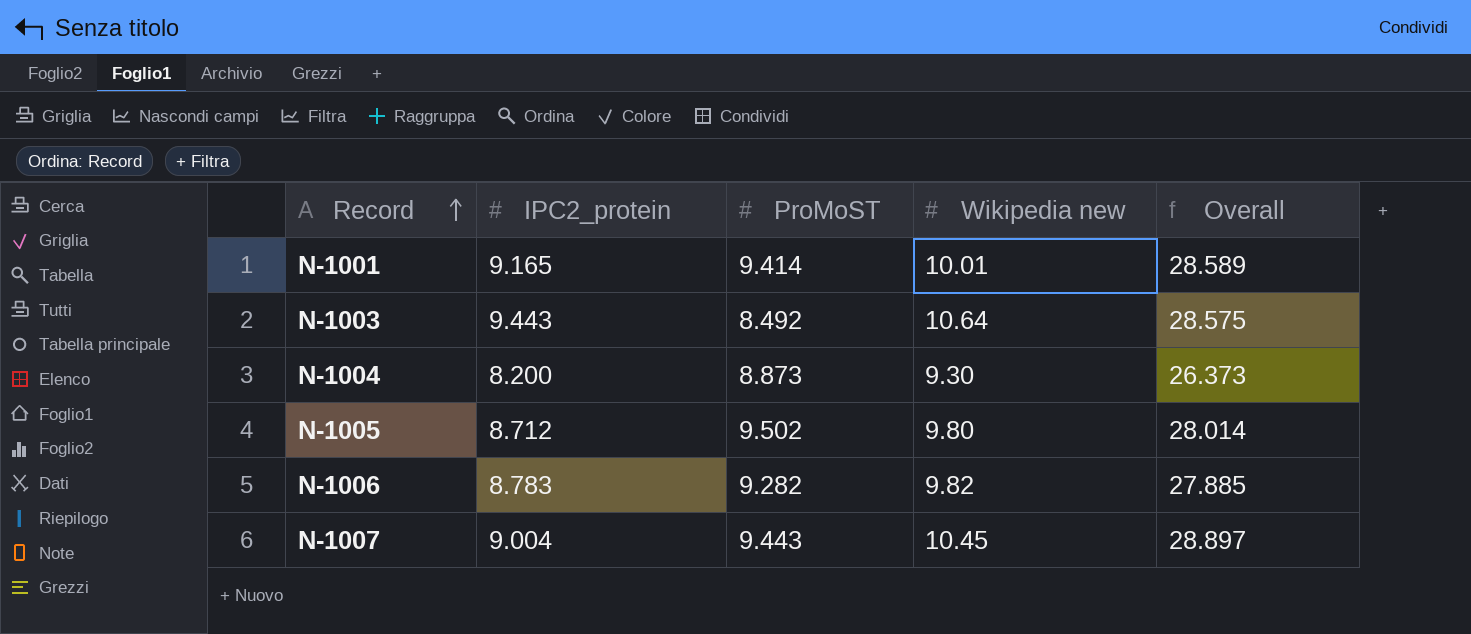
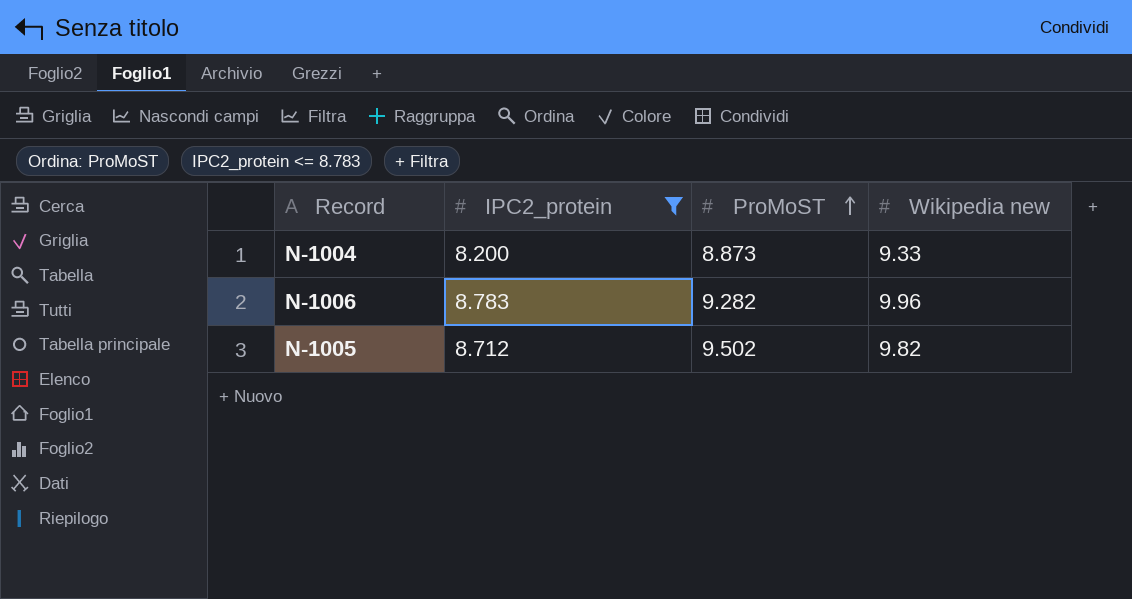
filter: none -> IPC2_protein <= 8.783
row order: Record ascending -> ProMoST ascending
column Overall | formula: [IPC2_protein] + [ProMoST] + [Wikipedia new] -> none
N-1004 | Wikipedia new: 9.30 -> 9.33
N-1006 | Wikipedia new: 9.82 -> 9.96
N-1005 | Wikipedia new: 9.80 -> 9.82

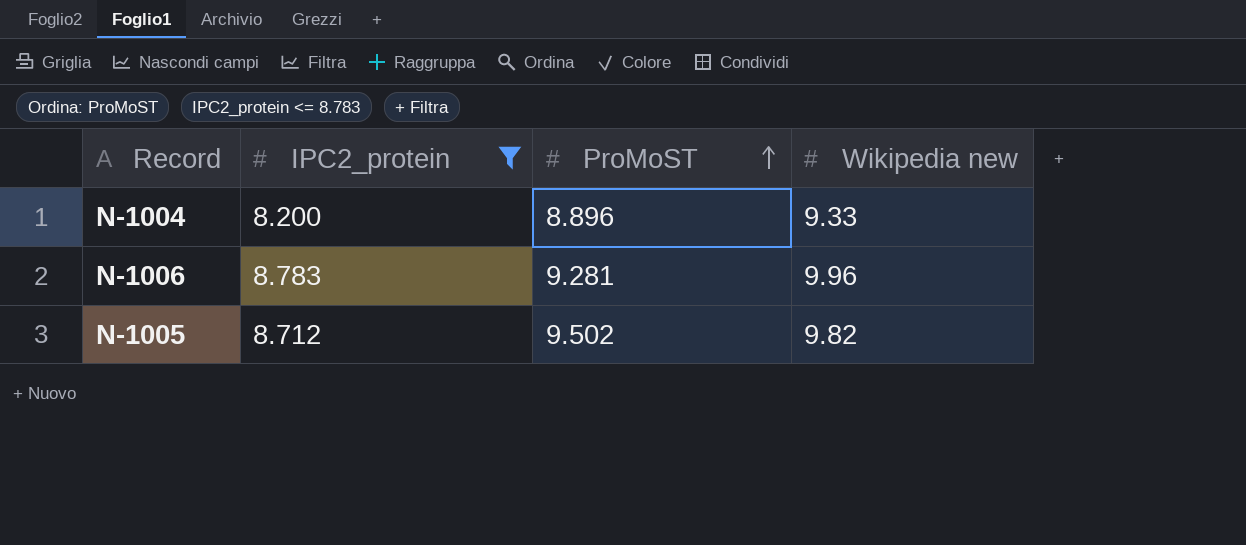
N-1004 | ProMoST: 8.873 -> 8.896
N-1006 | ProMoST: 9.282 -> 9.281

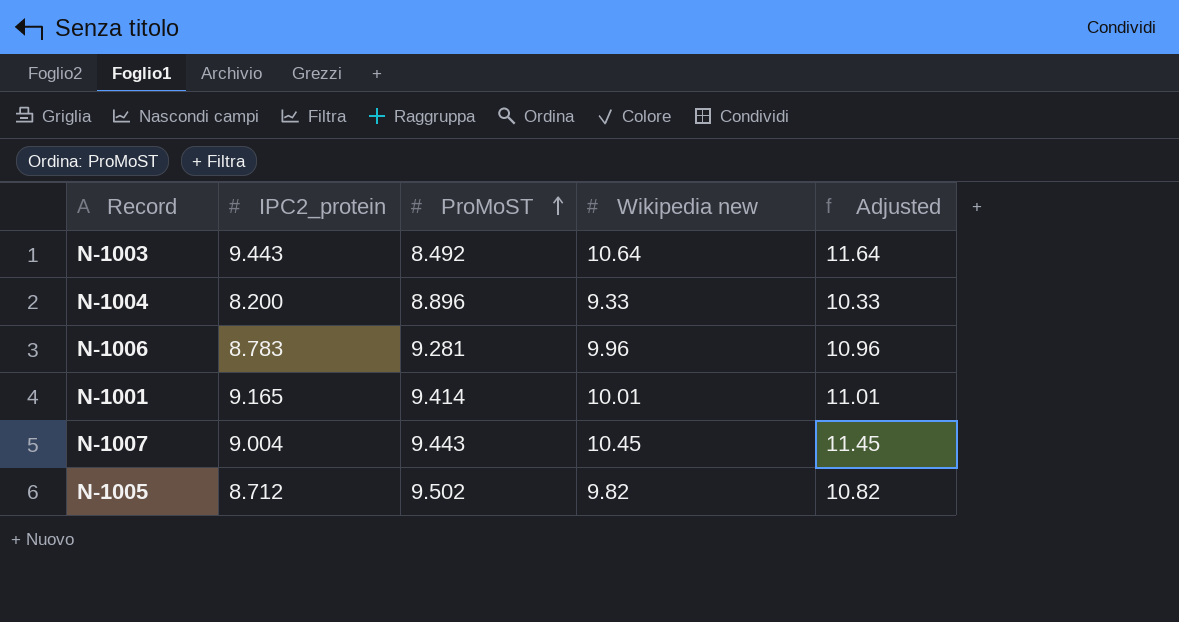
filter: IPC2_protein <= 8.783 -> none
column Adjusted | formula: none -> [Wikipedia new] + 1

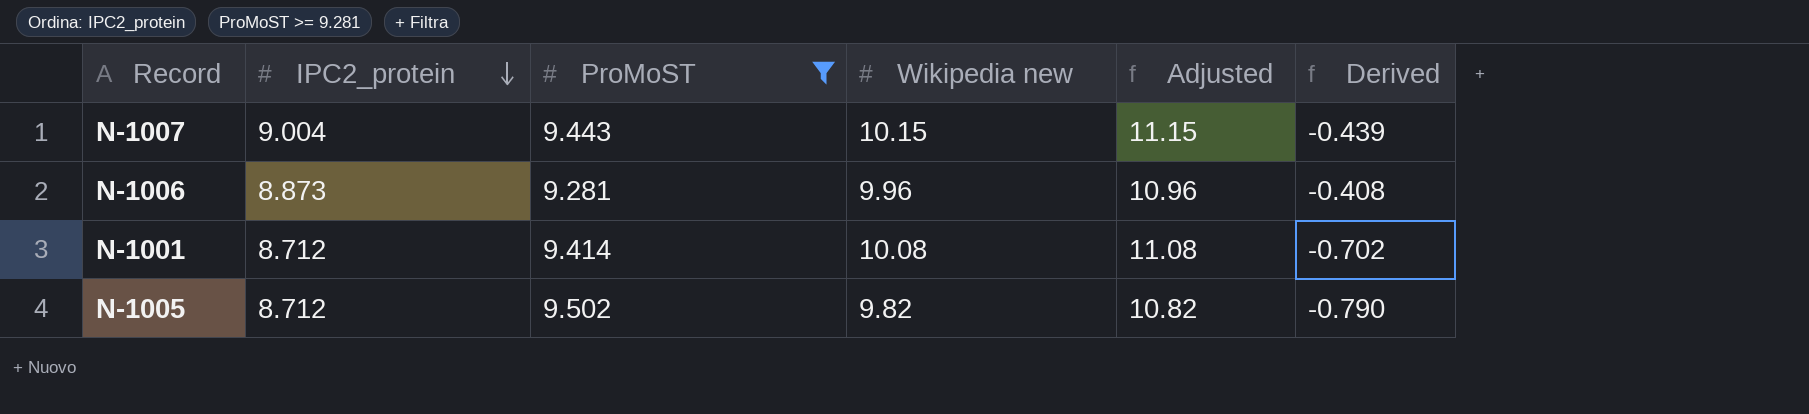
filter: none -> ProMoST >= 9.281
row order: ProMoST ascending -> IPC2_protein descending
column Derived | formula: none -> [IPC2_protein] - [ProMoST]
N-1007 | Wikipedia new: 10.45 -> 10.15
N-1007 | Adjusted: 11.45 -> 11.15
N-1006 | IPC2_protein: 8.783 -> 8.873
N-1001 | IPC2_protein: 9.165 -> 8.712
N-1001 | Wikipedia new: 10.01 -> 10.08
N-1001 | Adjusted: 11.01 -> 11.08

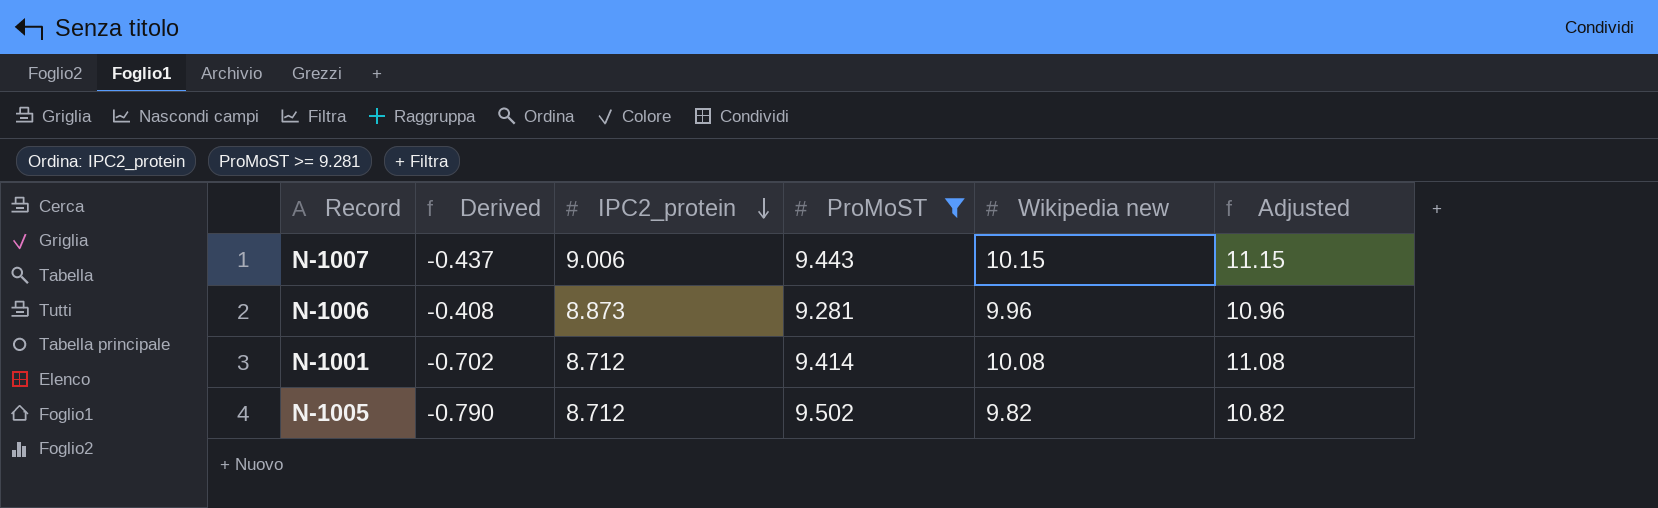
column Derived | position: 6 -> 2
N-1007 | Derived: -0.439 -> -0.437
N-1007 | IPC2_protein: 9.004 -> 9.006

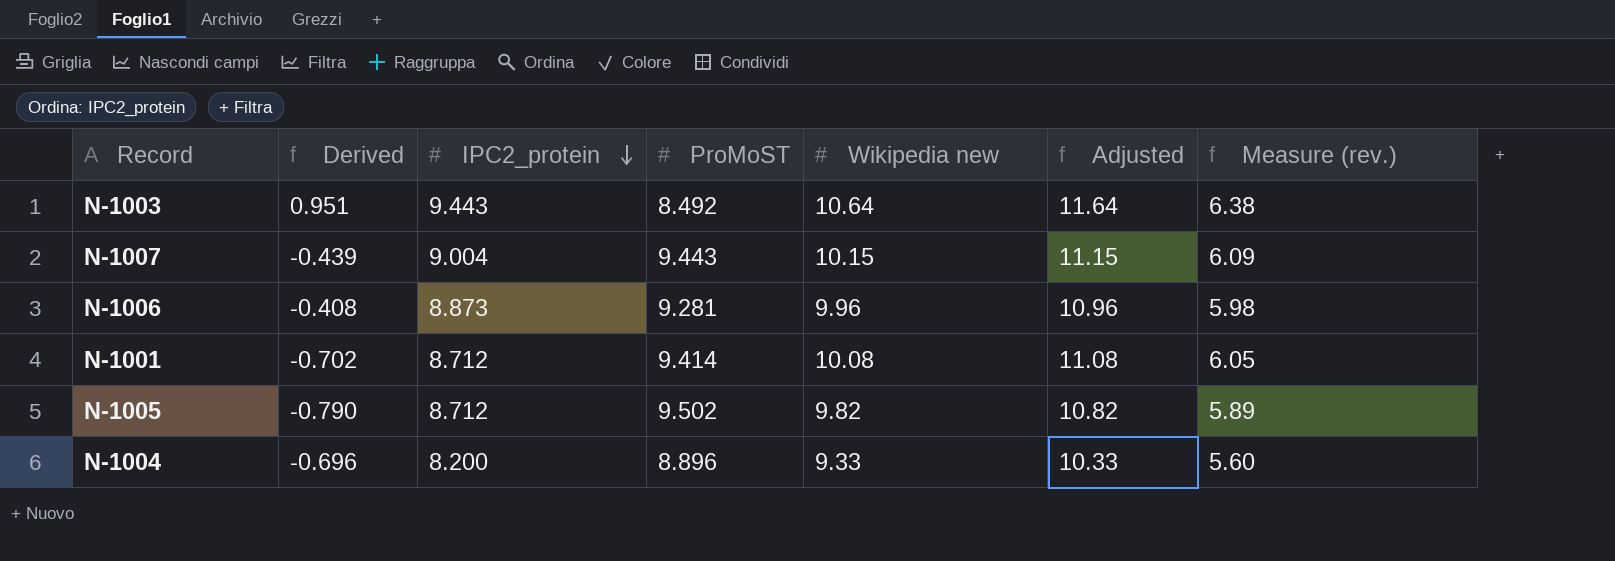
filter: ProMoST >= 9.281 -> none
column Measure (rev.) | formula: none -> [Wikipedia new] * 0.6
N-1007 | Derived: -0.437 -> -0.439
N-1007 | IPC2_protein: 9.006 -> 9.004

